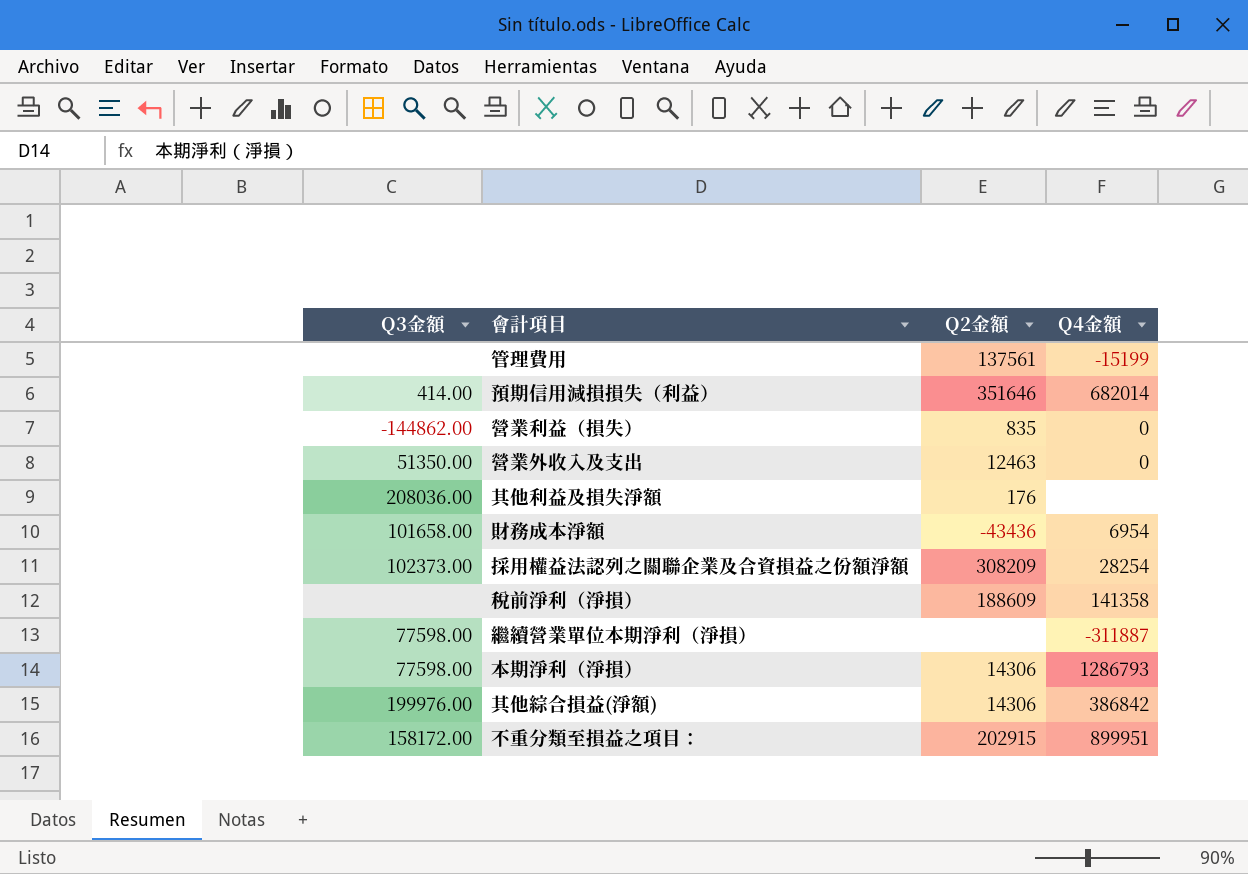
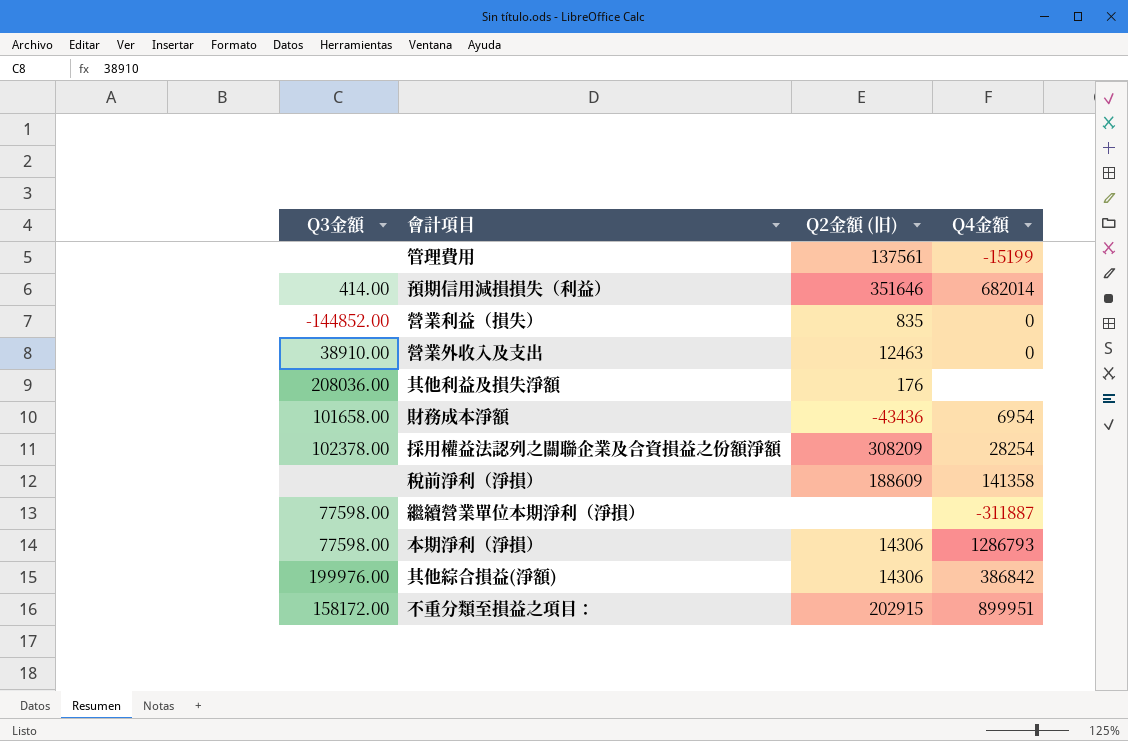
column name: Q2金額 -> Q2金額 (旧)
營業利益（損失） | Q3金額: -144862.00 -> -144852.00
營業外收入及支出 | Q3金額: 51350.00 -> 38910.00
採用權益法認列之關聯企業及合資損益之份額淨額 | Q3金額: 102373.00 -> 102378.00

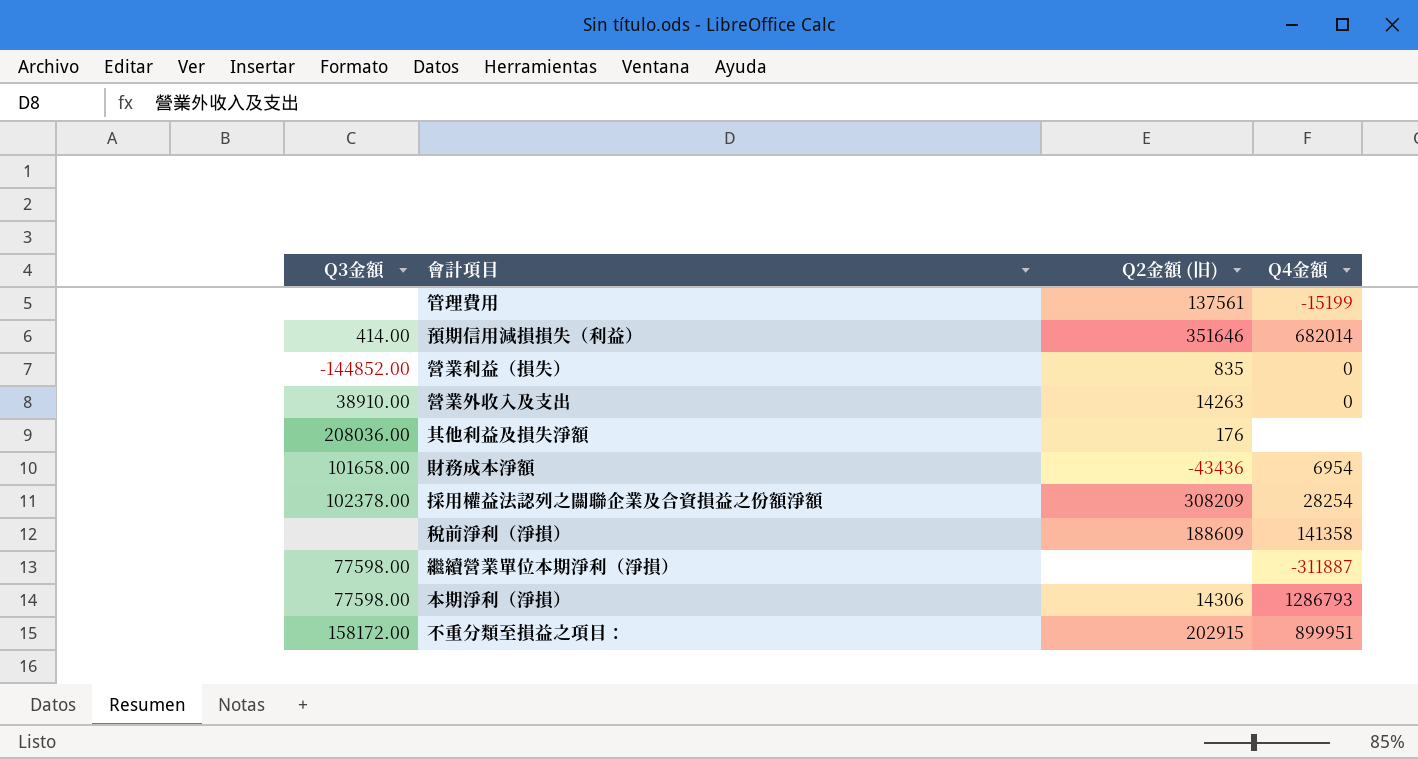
row 其他綜合損益(淨額): 199976.00 | 14306 | 386842 -> none
營業外收入及支出 | Q2金額 (旧): 12463 -> 14263

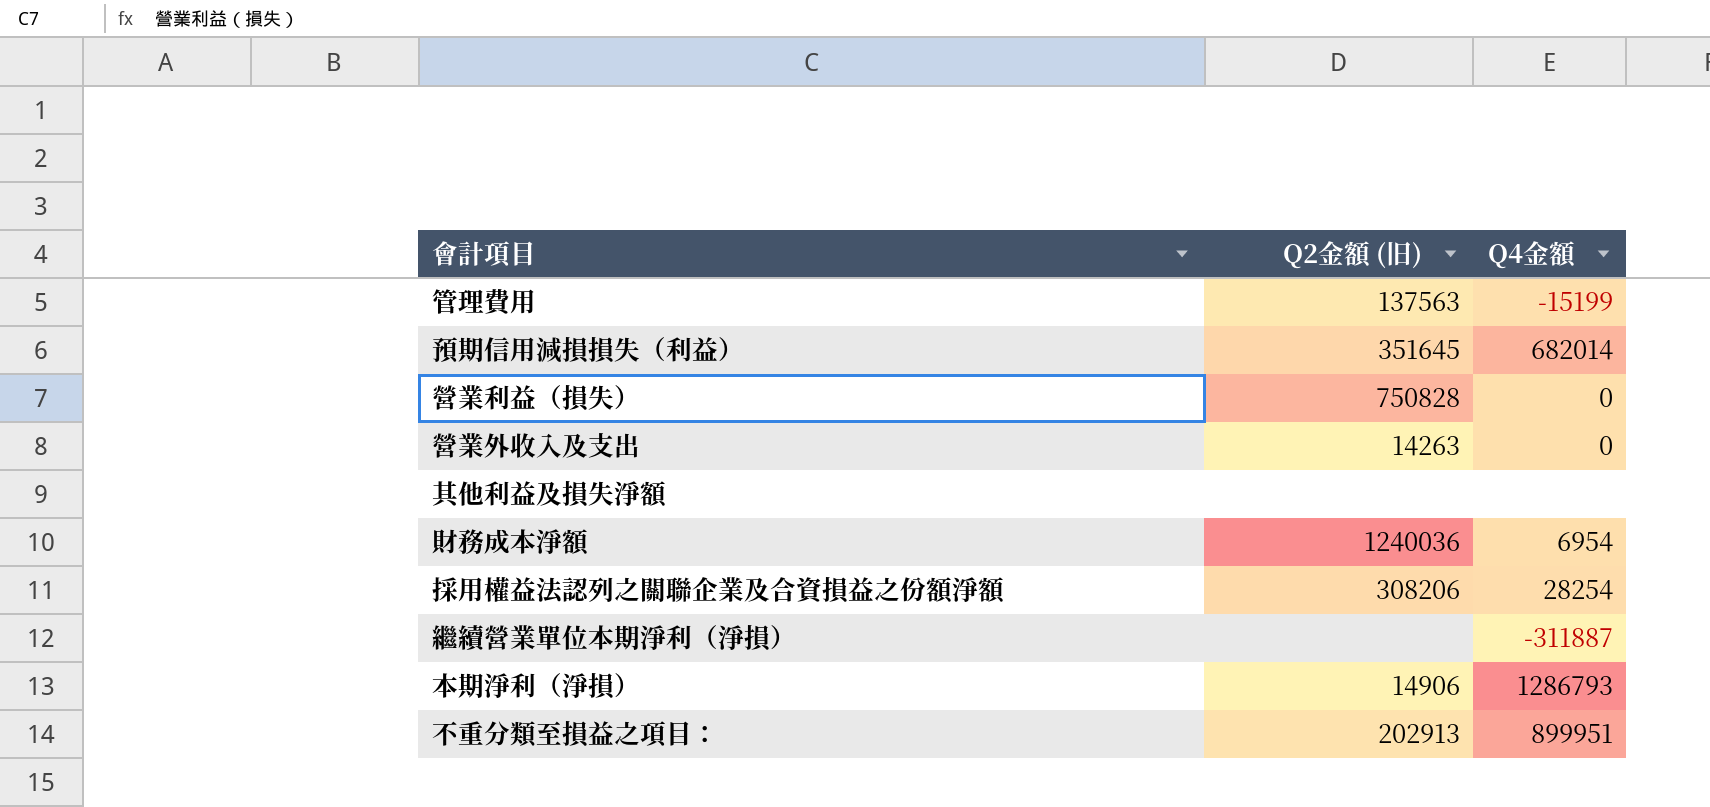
column Q3金額 | position: 1 -> none
row 稅前淨利（淨損）: none | 188609 | 141358 -> none
管理費用 | Q2金額 (旧): 137561 -> 137563
預期信用減損損失（利益） | Q2金額 (旧): 351646 -> 351645
營業利益（損失） | Q2金額 (旧): 835 -> 750828
其他利益及損失淨額 | Q2金額 (旧): 176 -> none
財務成本淨額 | Q2金額 (旧): -43436 -> 1240036
採用權益法認列之關聯企業及合資損益之份額淨額 | Q2金額 (旧): 308209 -> 308206
本期淨利（淨損） | Q2金額 (旧): 14306 -> 14906
不重分類至損益之項目： | Q2金額 (旧): 202915 -> 202913

